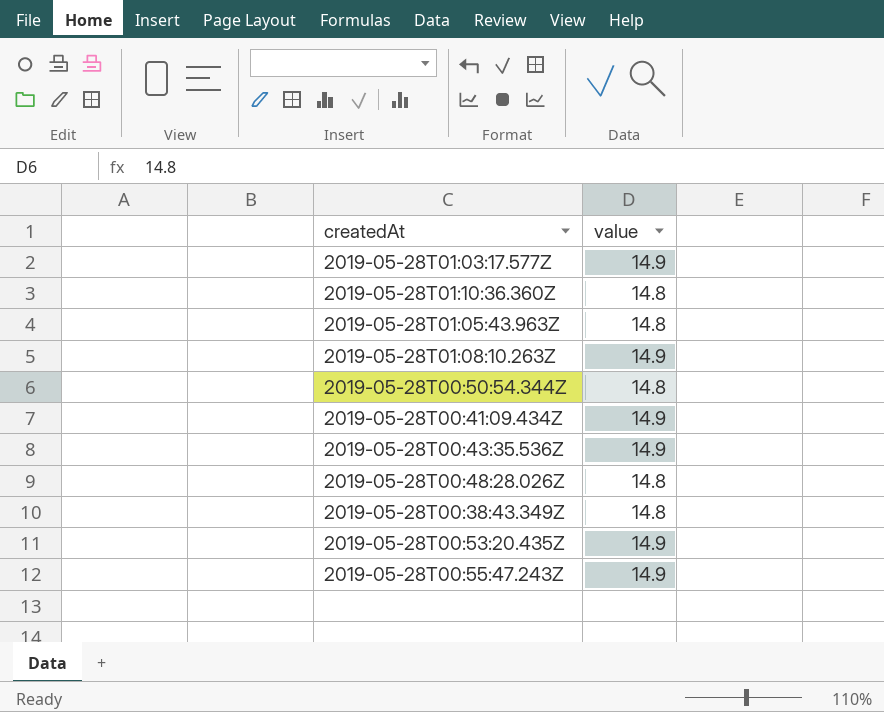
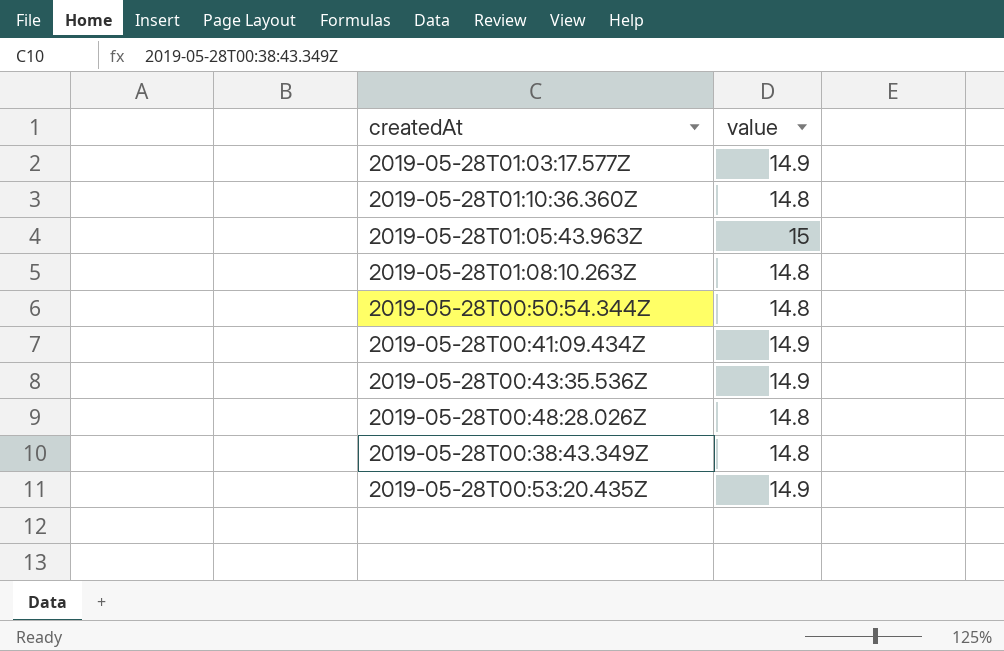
row 2019-05-28T00:55:47.243Z: 14.9 -> none
2019-05-28T01:05:43.963Z | value: 14.8 -> 15
2019-05-28T01:08:10.263Z | value: 14.9 -> 14.8

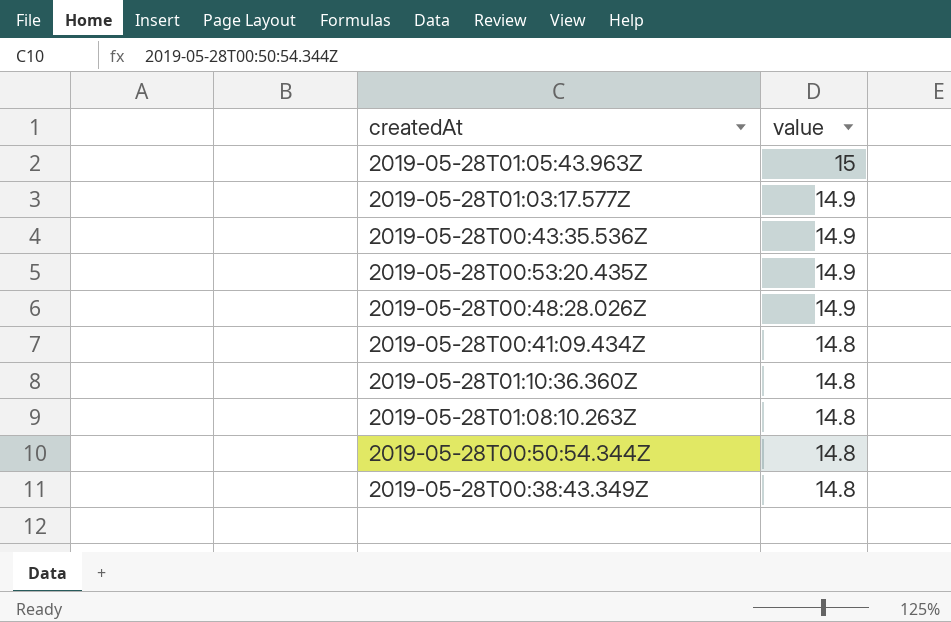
row order: none -> value descending
2019-05-28T00:48:28.026Z | value: 14.8 -> 14.9
2019-05-28T00:41:09.434Z | value: 14.9 -> 14.8

